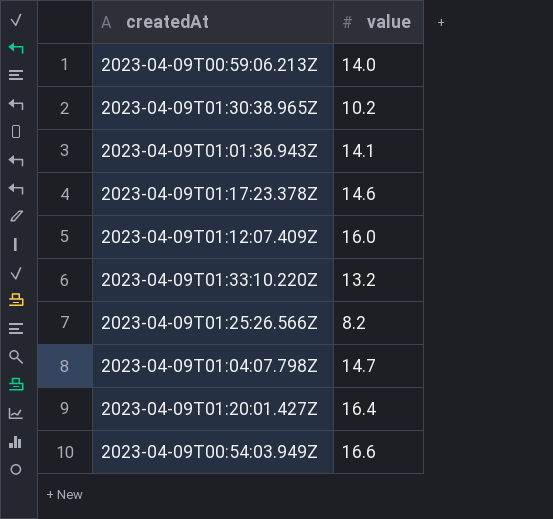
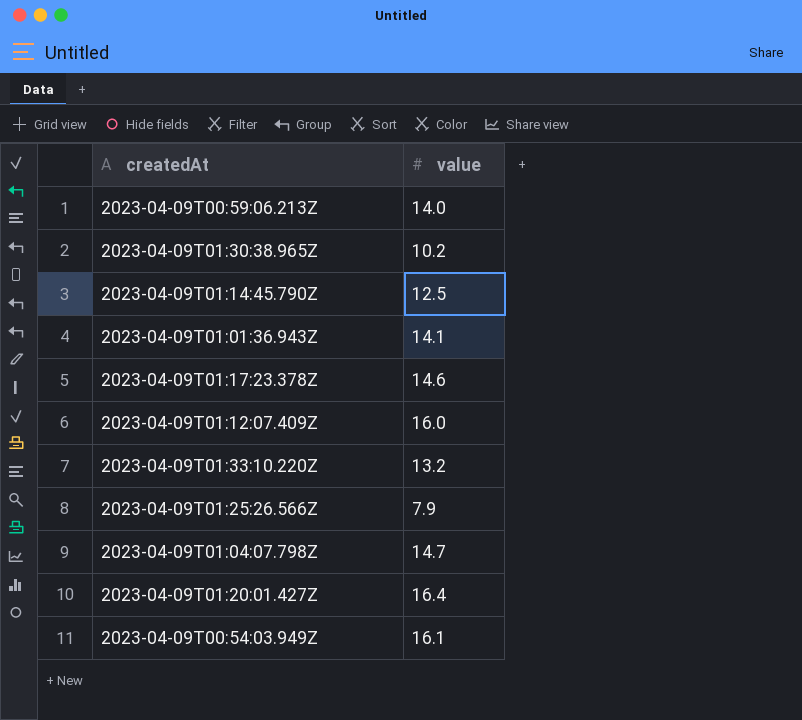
row 2023-04-09T01:14:45.790Z: none -> 12.5
2023-04-09T01:25:26.566Z | value: 8.2 -> 7.9
2023-04-09T00:54:03.949Z | value: 16.6 -> 16.1

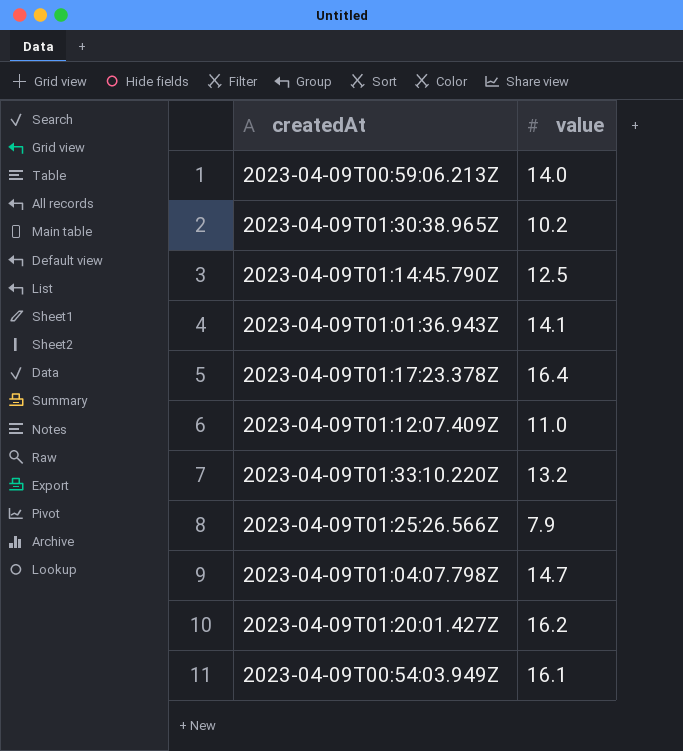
2023-04-09T01:17:23.378Z | value: 14.6 -> 16.4
2023-04-09T01:12:07.409Z | value: 16.0 -> 11.0
2023-04-09T01:20:01.427Z | value: 16.4 -> 16.2

